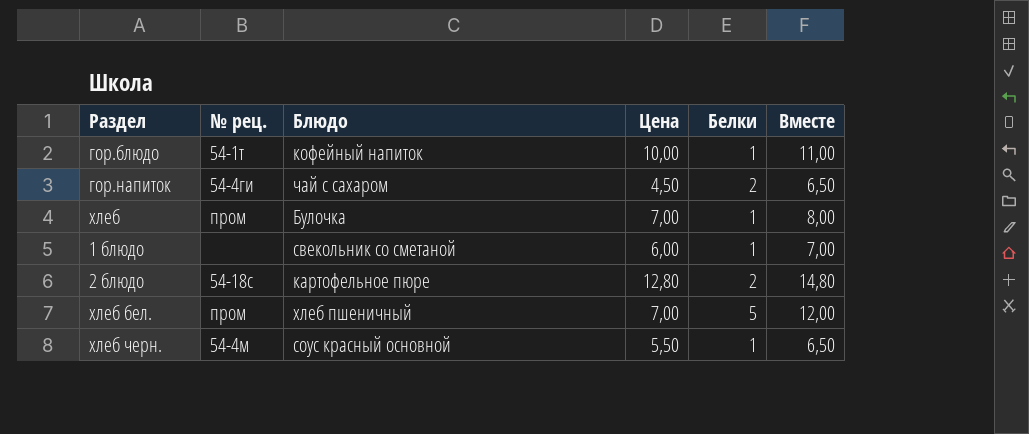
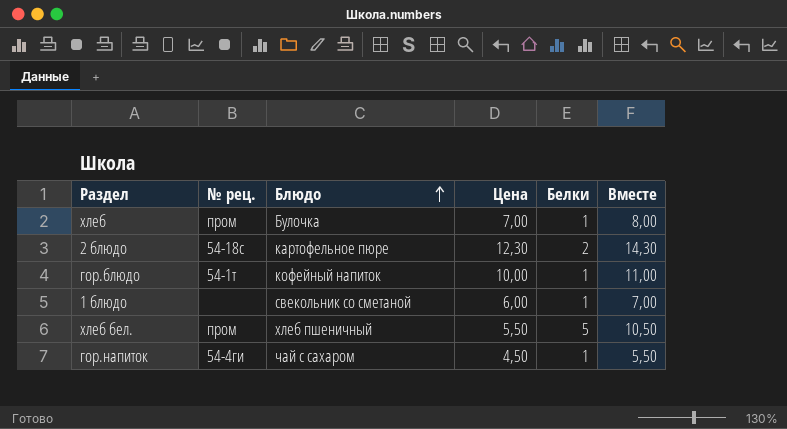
row order: none -> Блюдо ascending
row хлеб черн.: 54-4м | соус красный основной | 5,50 | 1 | 6,50 -> none
2 блюдо | Цена: 12,80 -> 12,30
2 блюдо | Вместе: 14,80 -> 14,30
хлеб бел. | Цена: 7,00 -> 5,50
хлеб бел. | Вместе: 12,00 -> 10,50
гор.напиток | Белки: 2 -> 1
гор.напиток | Вместе: 6,50 -> 5,50

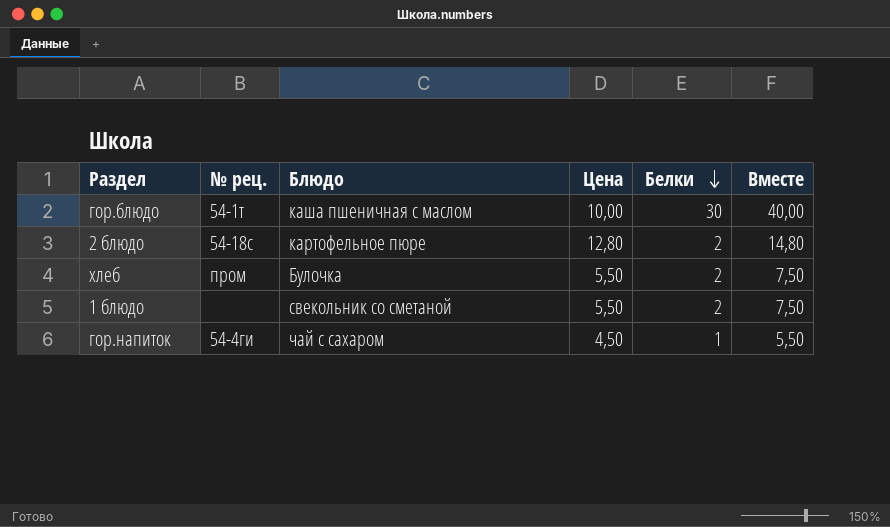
row order: Блюдо ascending -> Белки descending
row хлеб бел.: пром | хлеб пшеничный | 5,50 | 5 | 10,50 -> none
гор.блюдо | Блюдо: кофейный напиток -> каша пшеничная с маслом
гор.блюдо | Белки: 1 -> 30
гор.блюдо | Вместе: 11,00 -> 40,00
2 блюдо | Цена: 12,30 -> 12,80
2 блюдо | Вместе: 14,30 -> 14,80
хлеб | Цена: 7,00 -> 5,50
хлеб | Белки: 1 -> 2
хлеб | Вместе: 8,00 -> 7,50
1 блюдо | Цена: 6,00 -> 5,50
1 блюдо | Белки: 1 -> 2
1 блюдо | Вместе: 7,00 -> 7,50

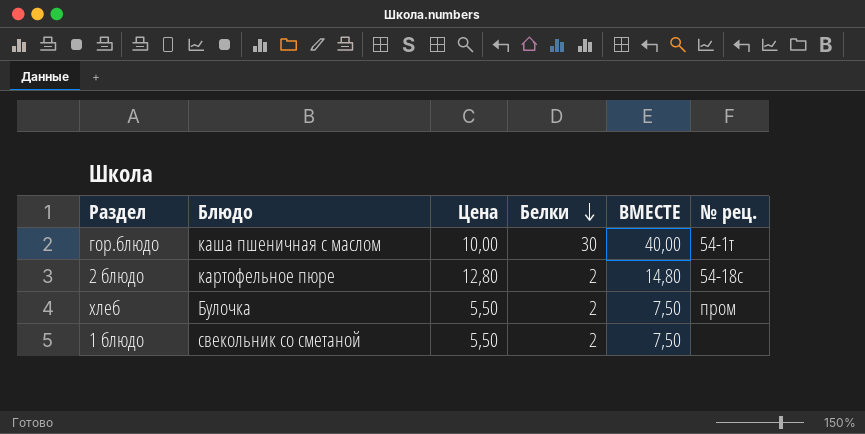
column name: Вместе -> ВМЕСТЕ
column № рец. | position: 2 -> 6
row гор.напиток: 54-4ги | чай с сахаром | 4,50 | 1 | 5,50 -> none

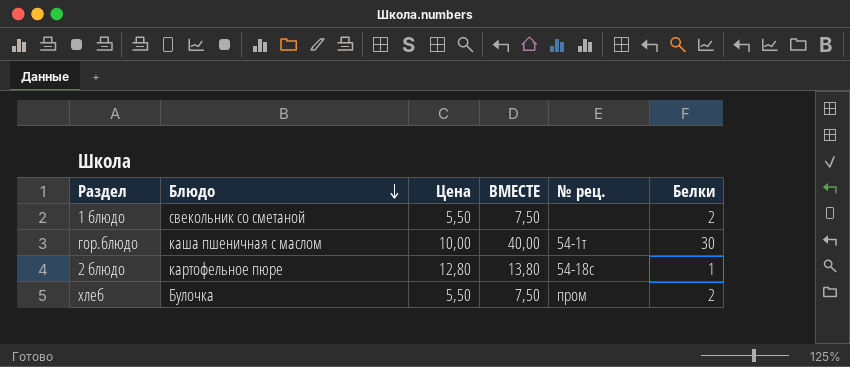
row order: Белки descending -> Блюдо descending
column Белки | position: 4 -> 6
2 блюдо | ВМЕСТЕ: 14,80 -> 13,80
2 блюдо | Белки: 2 -> 1

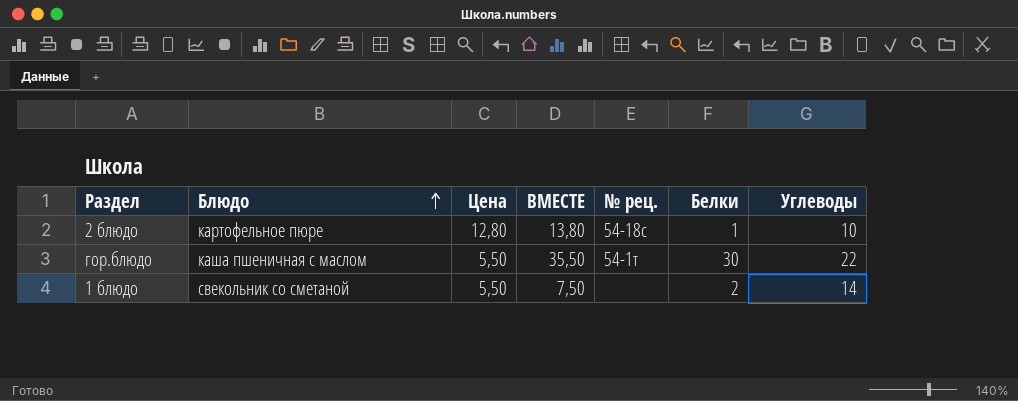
row order: Блюдо descending -> Блюдо ascending
column Углеводы | position: none -> 7
row хлеб: Булочка | 5,50 | 7,50 | пром | 2 -> none
гор.блюдо | Цена: 10,00 -> 5,50
гор.блюдо | ВМЕСТЕ: 40,00 -> 35,50

